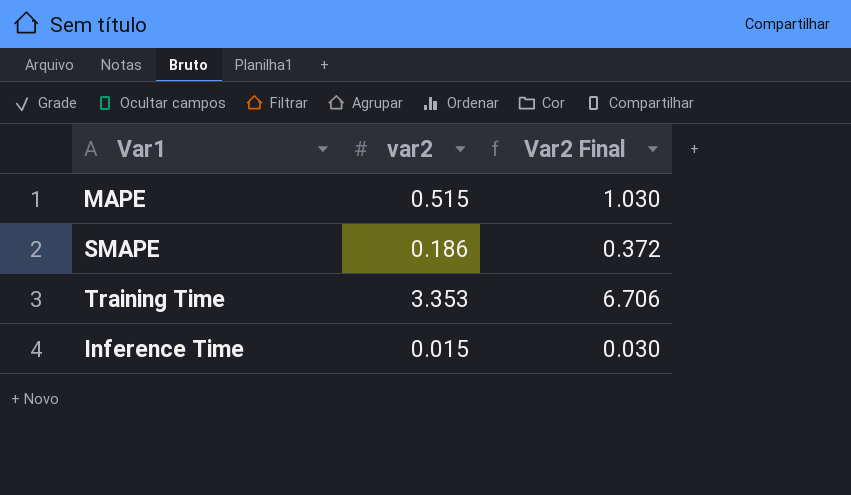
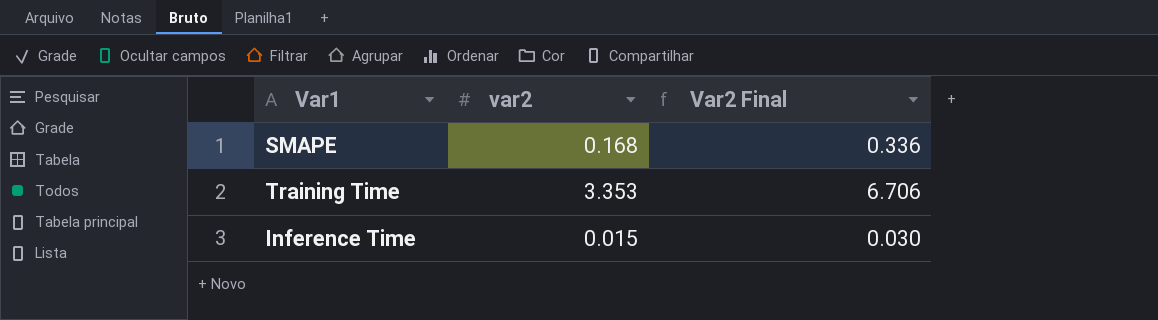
row MAPE: 0.515 | 1.030 -> none
SMAPE | var2: 0.186 -> 0.168
SMAPE | Var2 Final: 0.372 -> 0.336

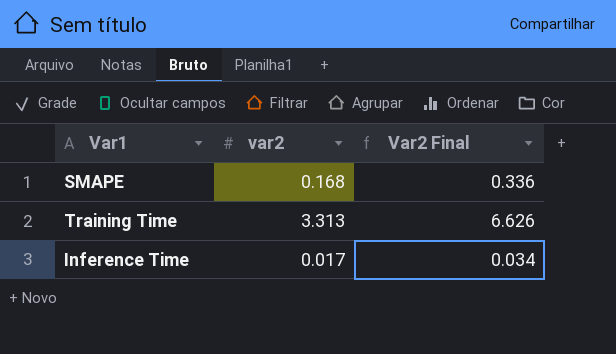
Training Time | var2: 3.353 -> 3.313
Training Time | Var2 Final: 6.706 -> 6.626
Inference Time | var2: 0.015 -> 0.017
Inference Time | Var2 Final: 0.030 -> 0.034

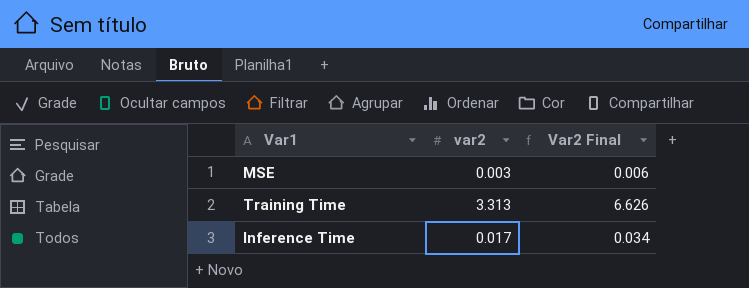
row SMAPE: 0.168 | 0.336 -> none
row MSE: none -> 0.003 | 0.006

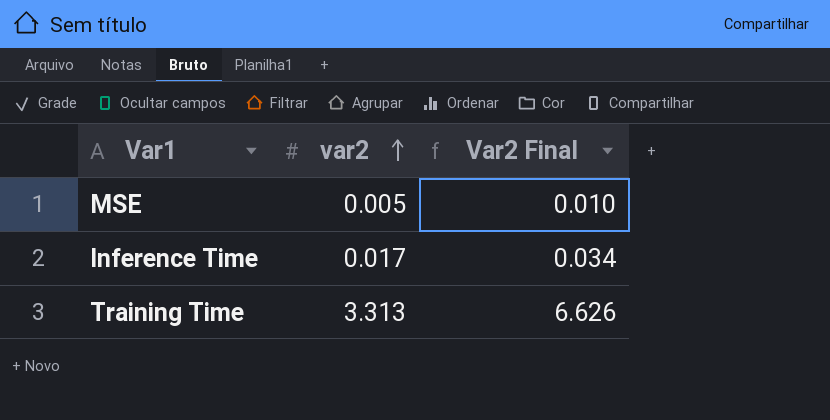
row order: none -> var2 ascending
MSE | var2: 0.003 -> 0.005
MSE | Var2 Final: 0.006 -> 0.010

